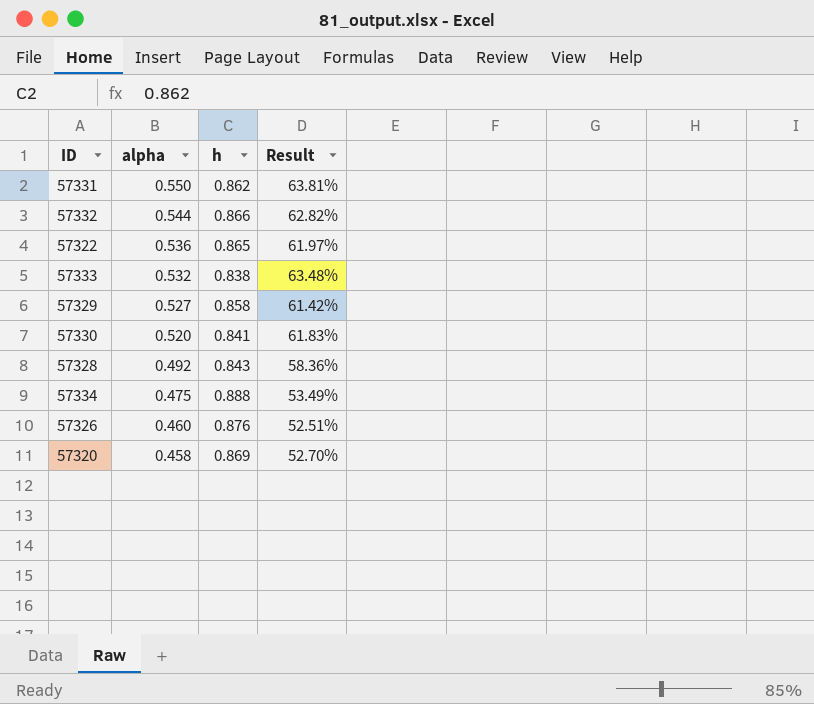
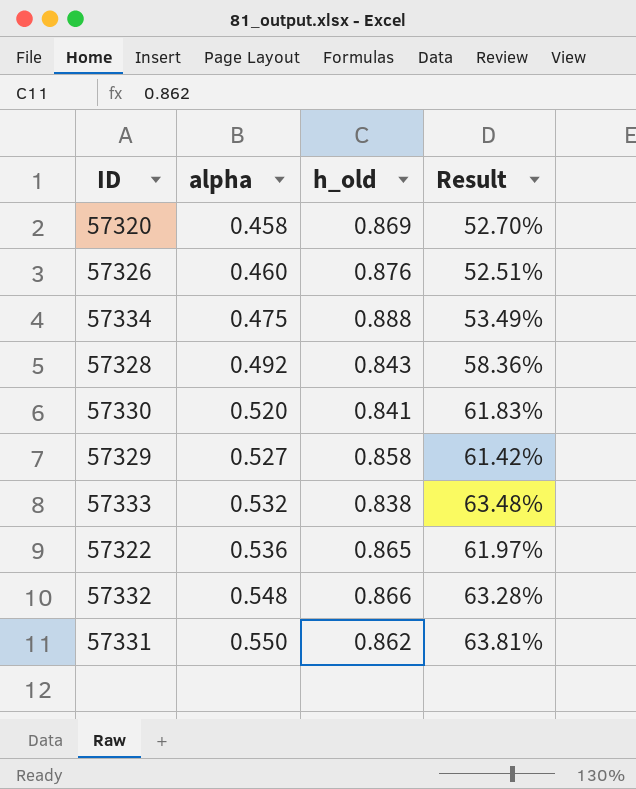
row order: alpha descending -> alpha ascending
column name: h -> h_old
57332 | alpha: 0.544 -> 0.548
57332 | Result: 62.82% -> 63.28%

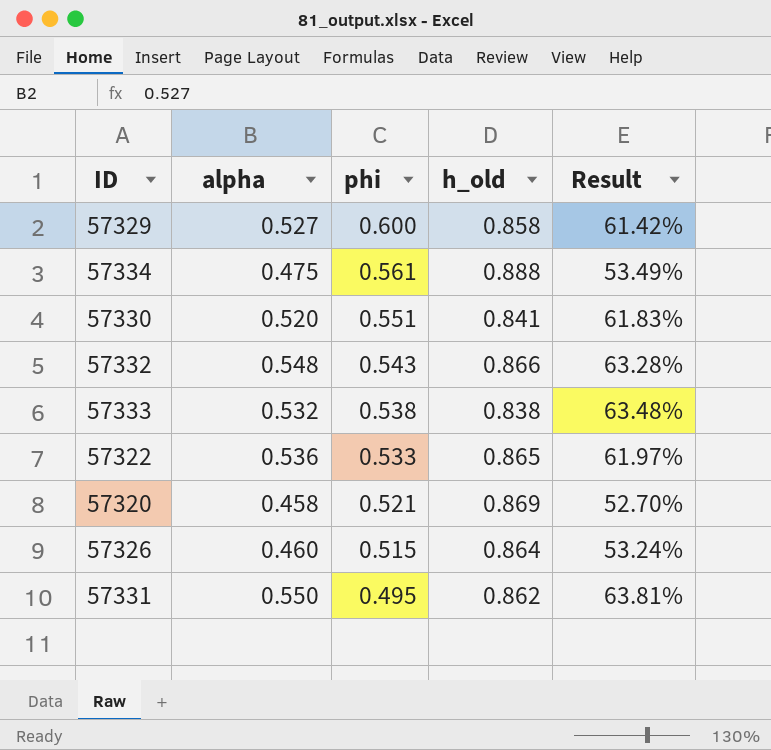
row order: alpha ascending -> phi descending
column phi | position: none -> 3
row 57328: 0.492 | 0.843 | 58.36% -> none
57326 | h_old: 0.876 -> 0.864
57326 | Result: 52.51% -> 53.24%

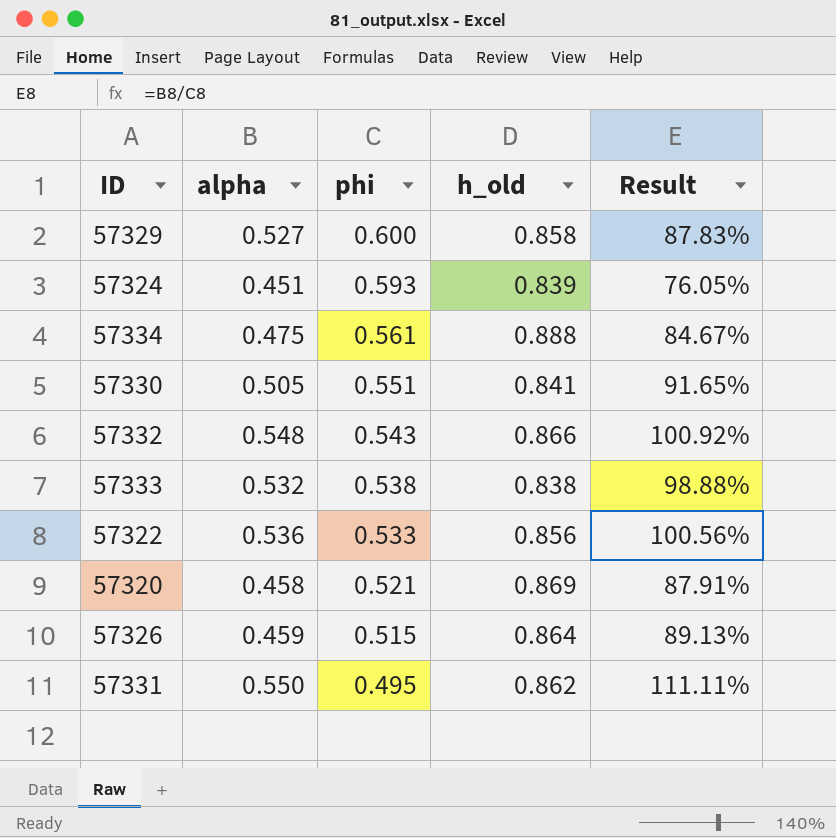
column Result | formula: [alpha] / [h_old] -> [alpha] / [phi]
row 57324: none -> 0.451 | 0.593 | 0.839 | 76.05%
57330 | alpha: 0.520 -> 0.505
57322 | h_old: 0.865 -> 0.856
57326 | alpha: 0.460 -> 0.459

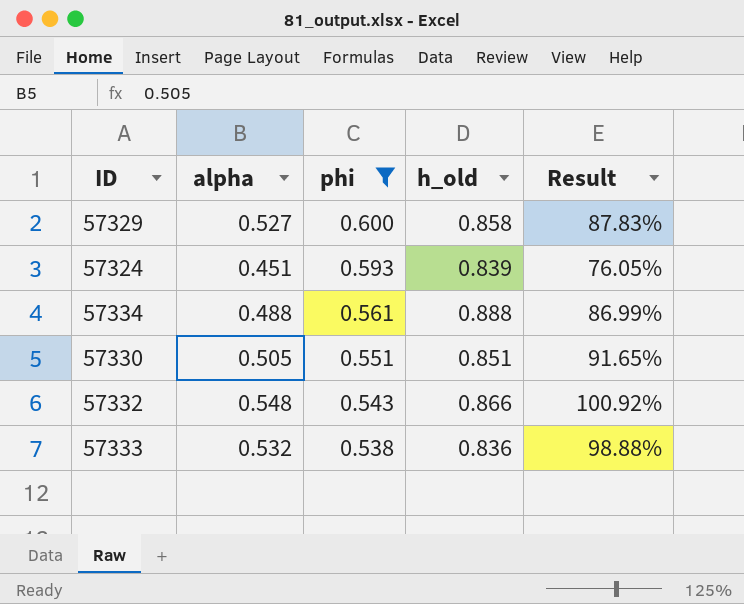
filter: none -> phi >= 0.538
57334 | alpha: 0.475 -> 0.488
57334 | Result: 84.67% -> 86.99%
57330 | h_old: 0.841 -> 0.851
57333 | h_old: 0.838 -> 0.836

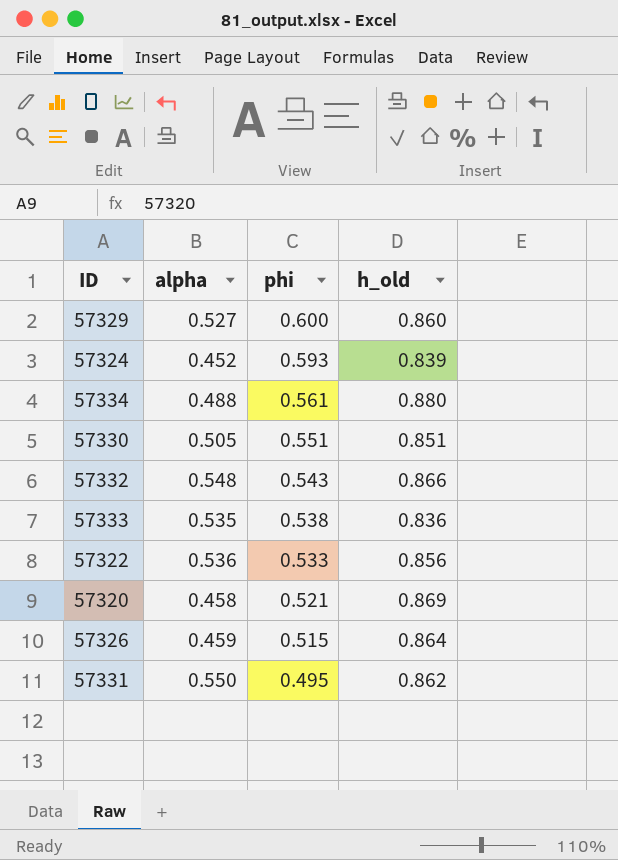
filter: phi >= 0.538 -> none
column Result | formula: [alpha] / [phi] -> none
57329 | h_old: 0.858 -> 0.860
57324 | alpha: 0.451 -> 0.452
57334 | h_old: 0.888 -> 0.880
57333 | alpha: 0.532 -> 0.535

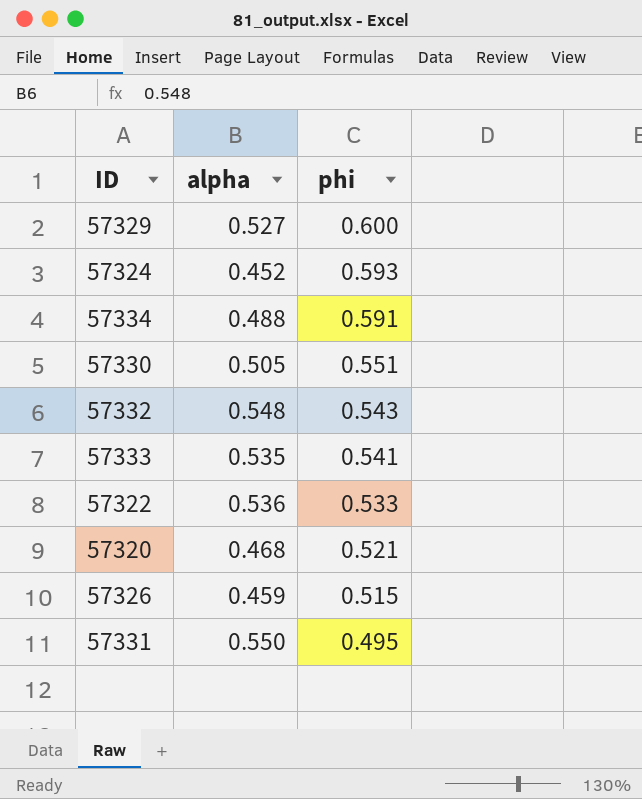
column h_old | position: 4 -> none
57334 | phi: 0.561 -> 0.591
57333 | phi: 0.538 -> 0.541
57320 | alpha: 0.458 -> 0.468

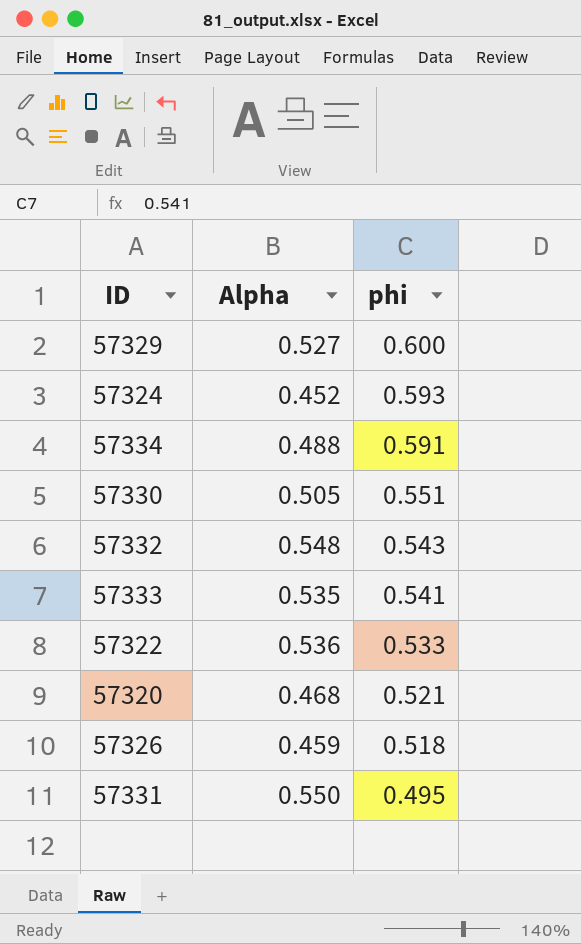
column name: alpha -> Alpha
57326 | phi: 0.515 -> 0.518

